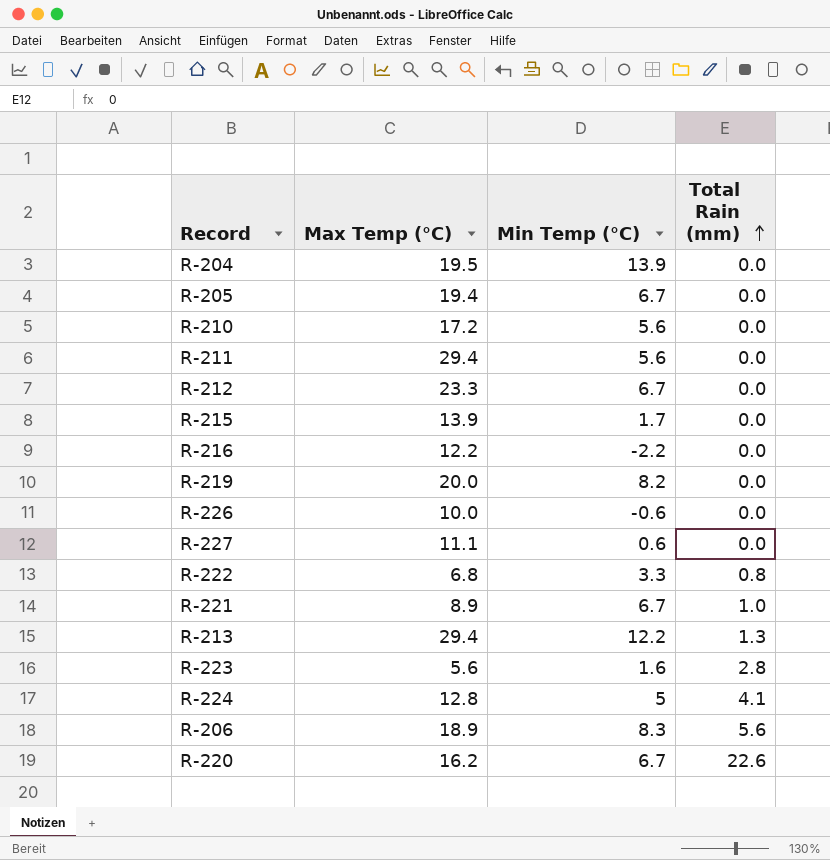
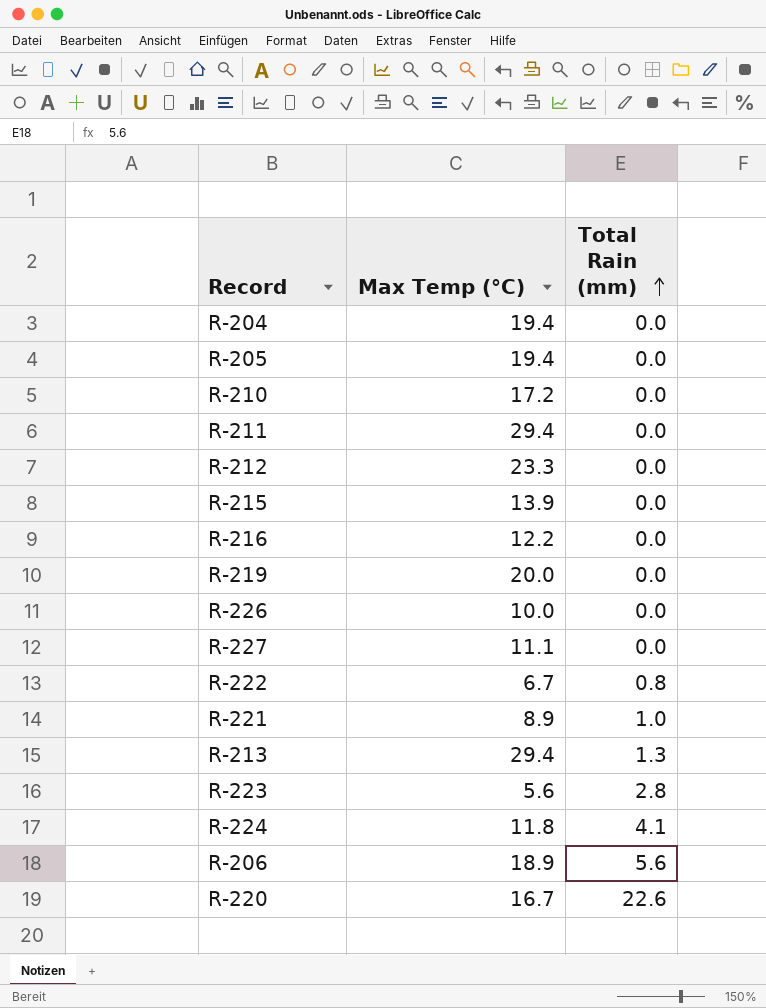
column Min Temp (°C) | position: 3 -> none
R-204 | Max Temp (°C): 19.5 -> 19.4
R-222 | Max Temp (°C): 6.8 -> 6.7
R-224 | Max Temp (°C): 12.8 -> 11.8
R-220 | Max Temp (°C): 16.2 -> 16.7

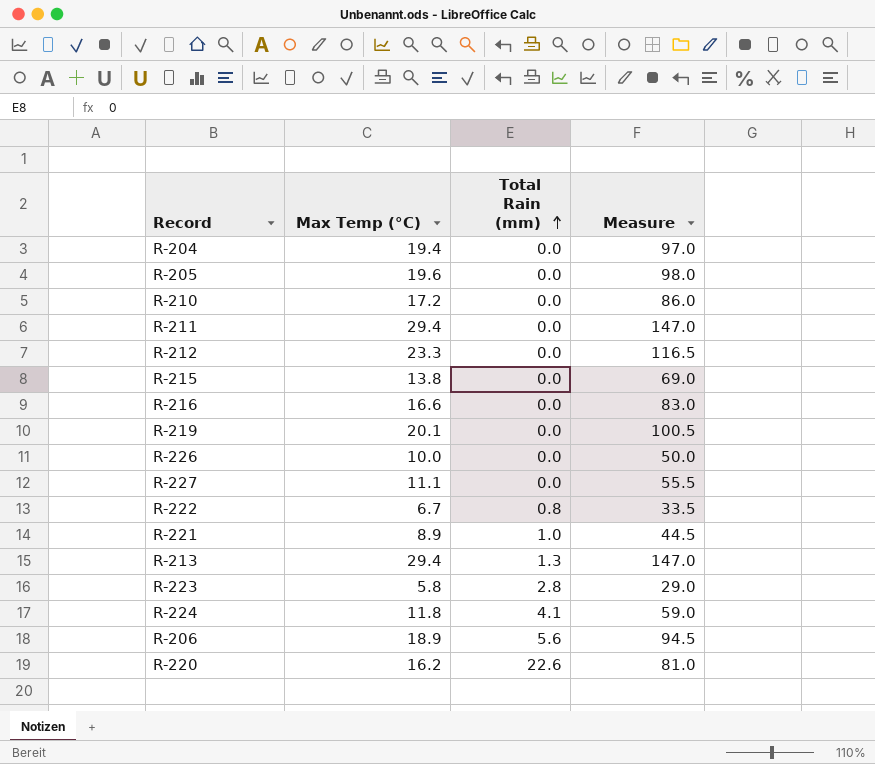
column Measure | formula: none -> [Max Temp (°C)] * 5
R-205 | Max Temp (°C): 19.4 -> 19.6
R-215 | Max Temp (°C): 13.9 -> 13.8
R-216 | Max Temp (°C): 12.2 -> 16.6
R-219 | Max Temp (°C): 20.0 -> 20.1
R-223 | Max Temp (°C): 5.6 -> 5.8
R-220 | Max Temp (°C): 16.7 -> 16.2

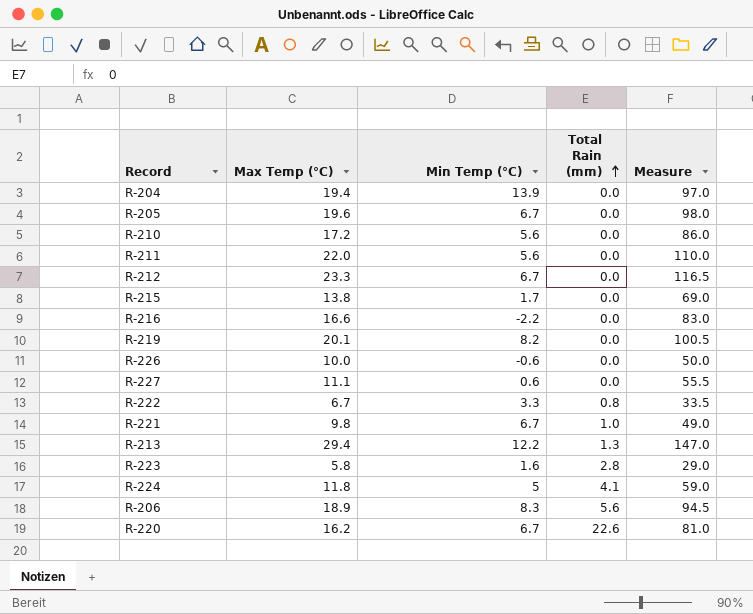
column Min Temp (°C) | position: none -> 3
R-211 | Max Temp (°C): 29.4 -> 22.0
R-211 | Measure: 147.0 -> 110.0
R-221 | Max Temp (°C): 8.9 -> 9.8
R-221 | Measure: 44.5 -> 49.0

